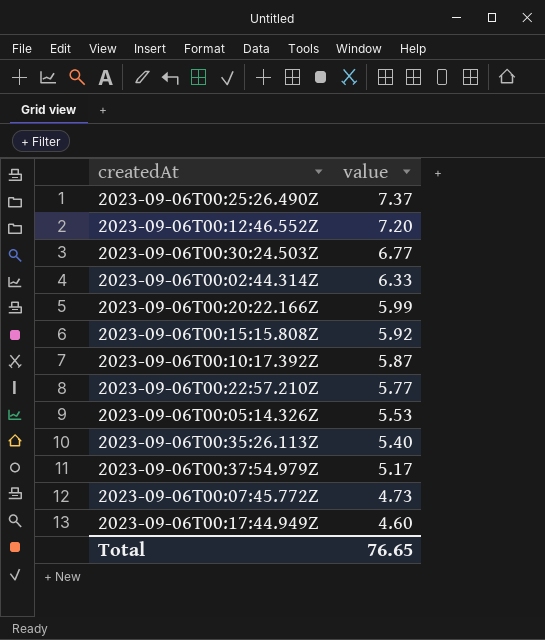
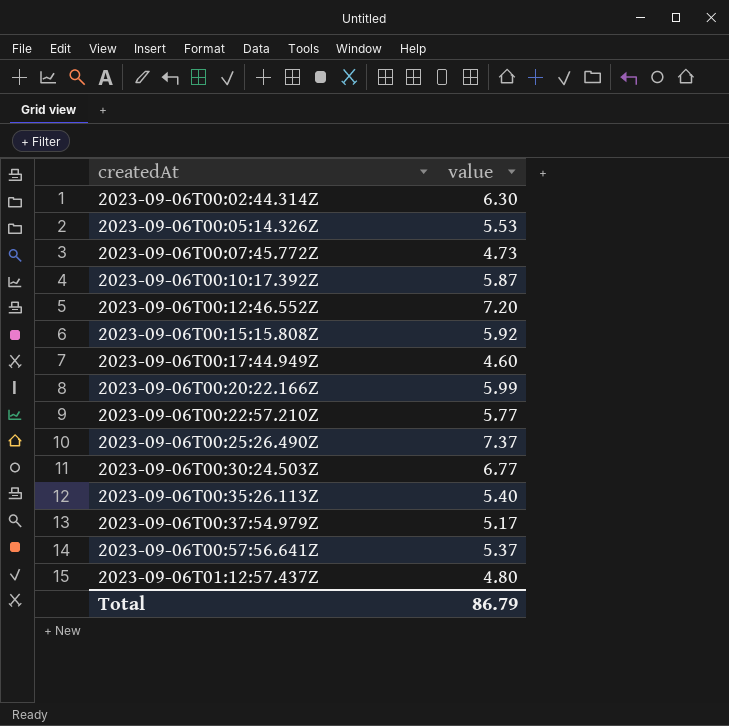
row order: value descending -> createdAt ascending
2023-09-06T00:02:44.314Z | value: 6.33 -> 6.30
row 2023-09-06T00:57:56.641Z: none -> 5.37
row 2023-09-06T01:12:57.437Z: none -> 4.80
Total | value: 76.65 -> 86.79

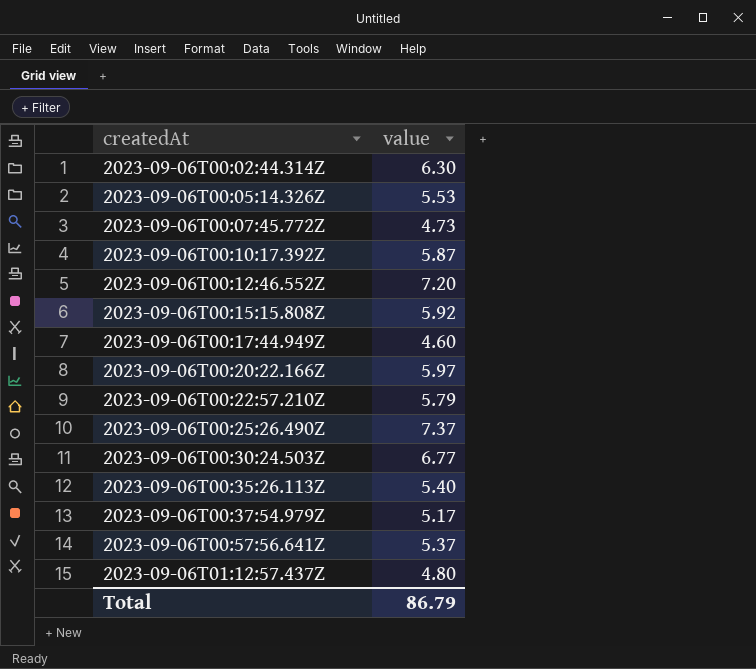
2023-09-06T00:20:22.166Z | value: 5.99 -> 5.97
2023-09-06T00:22:57.210Z | value: 5.77 -> 5.79

